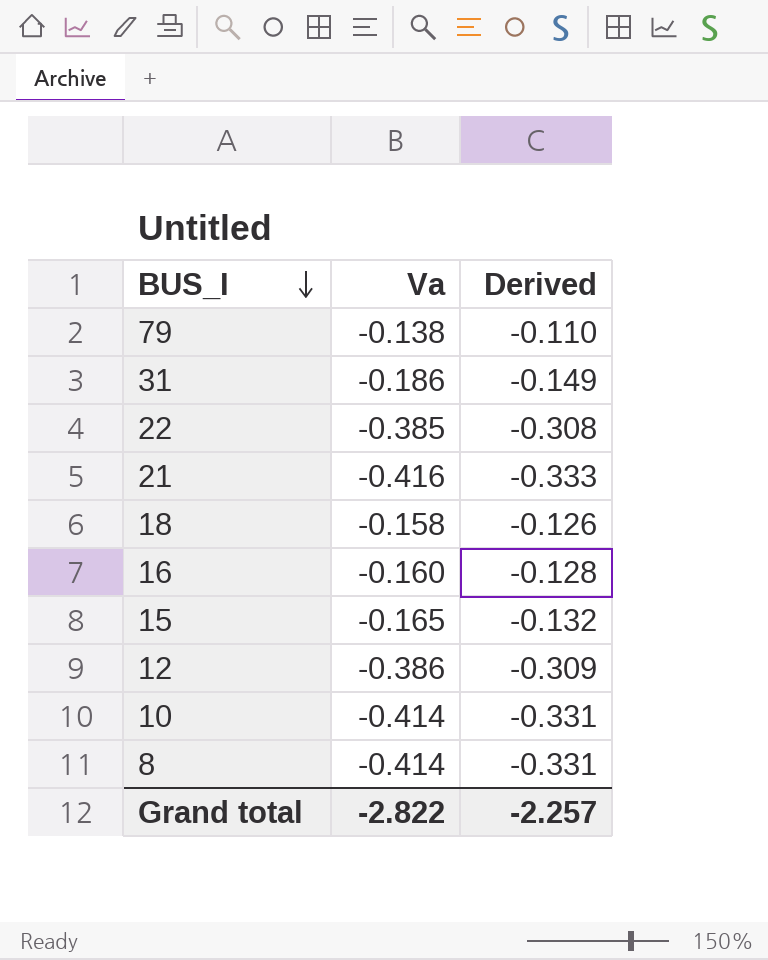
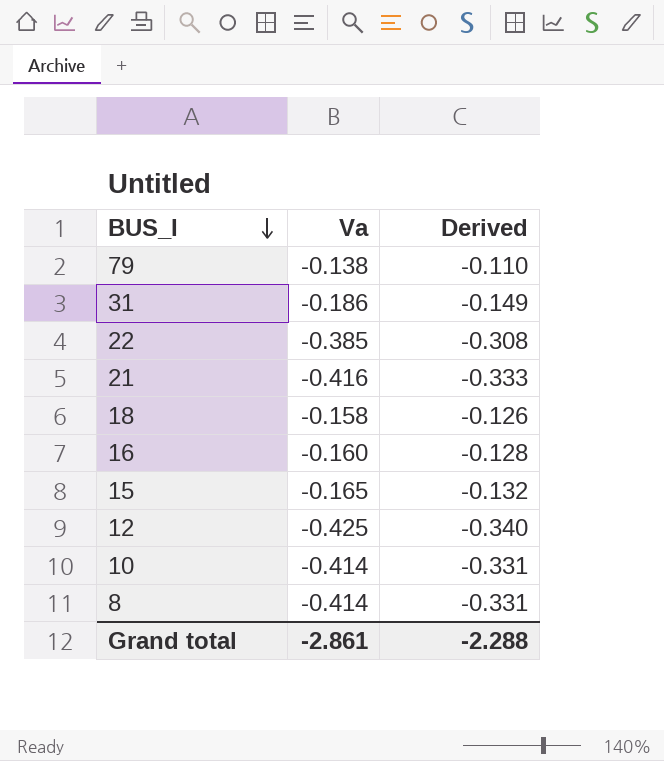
12 | Va: -0.386 -> -0.425
12 | Derived: -0.309 -> -0.340
Grand total | Va: -2.822 -> -2.861
Grand total | Derived: -2.257 -> -2.288

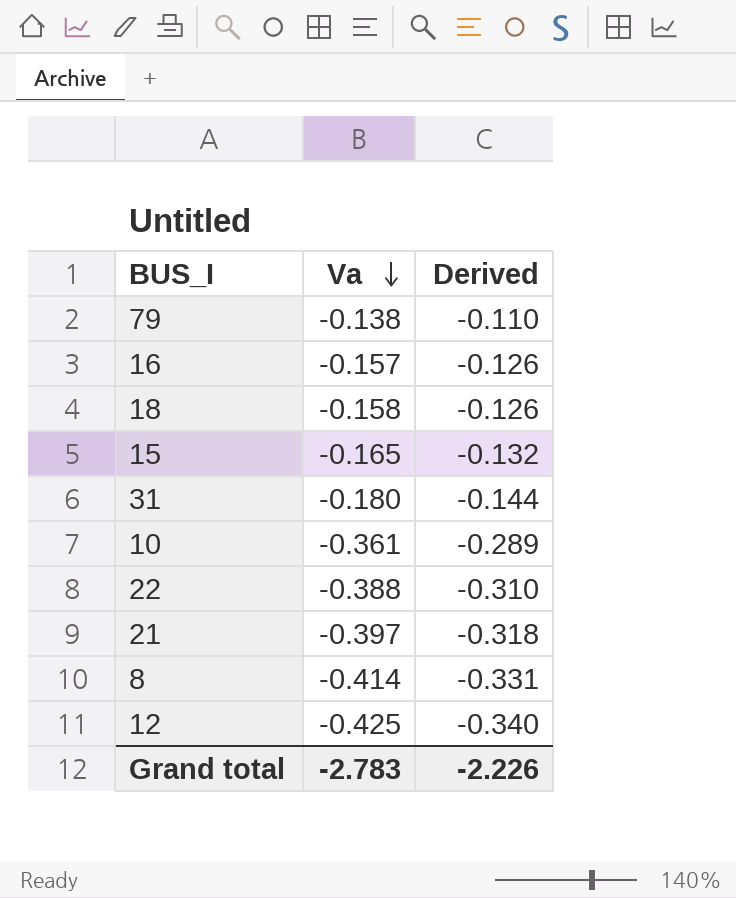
row order: BUS_I descending -> Va descending
16 | Va: -0.160 -> -0.157
16 | Derived: -0.128 -> -0.126
31 | Va: -0.186 -> -0.180
31 | Derived: -0.149 -> -0.144
10 | Va: -0.414 -> -0.361
10 | Derived: -0.331 -> -0.289
22 | Va: -0.385 -> -0.388
22 | Derived: -0.308 -> -0.310
21 | Va: -0.416 -> -0.397
21 | Derived: -0.333 -> -0.318
Grand total | Va: -2.861 -> -2.783
Grand total | Derived: -2.288 -> -2.226

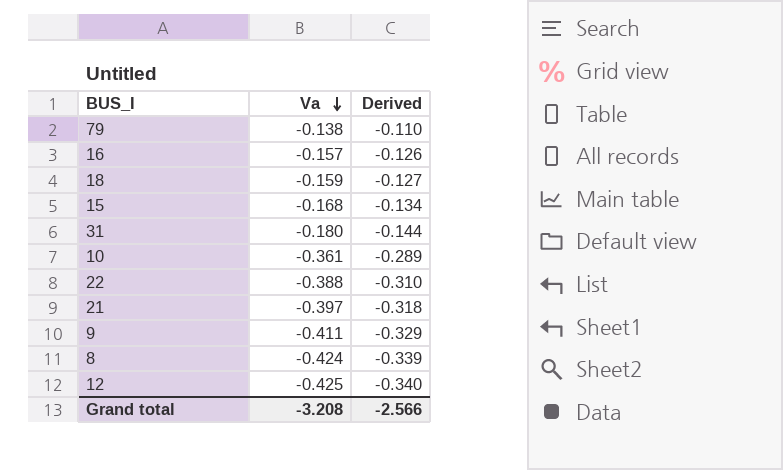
18 | Va: -0.158 -> -0.159
18 | Derived: -0.126 -> -0.127
15 | Va: -0.165 -> -0.168
15 | Derived: -0.132 -> -0.134
row 9: none -> -0.411 | -0.329
8 | Va: -0.414 -> -0.424
8 | Derived: -0.331 -> -0.339
Grand total | Va: -2.783 -> -3.208
Grand total | Derived: -2.226 -> -2.566

